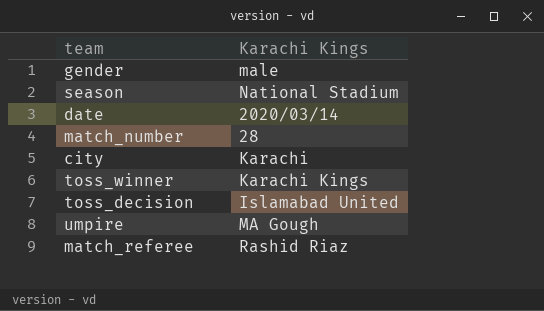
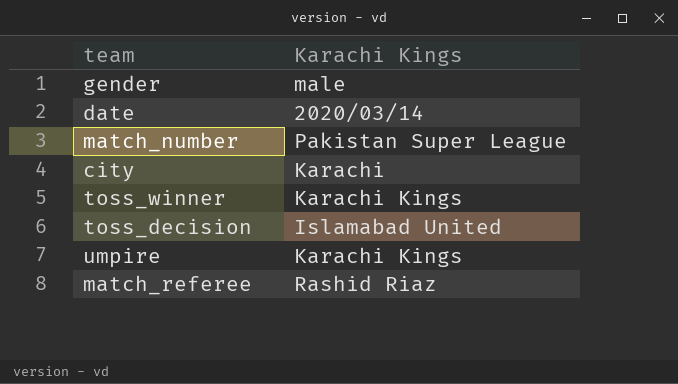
row season: National Stadium -> none
match_number | Karachi Kings: 28 -> Pakistan Super League
umpire | Karachi Kings: MA Gough -> Karachi Kings

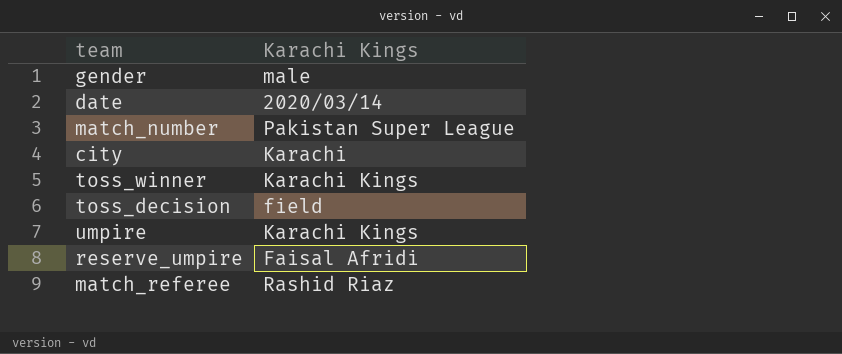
toss_decision | Karachi Kings: Islamabad United -> field
row reserve_umpire: none -> Faisal Afridi

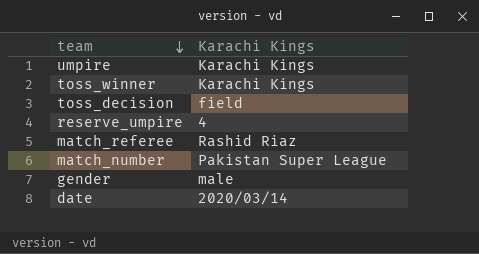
row order: none -> team descending
row city: Karachi -> none
reserve_umpire | Karachi Kings: Faisal Afridi -> 4

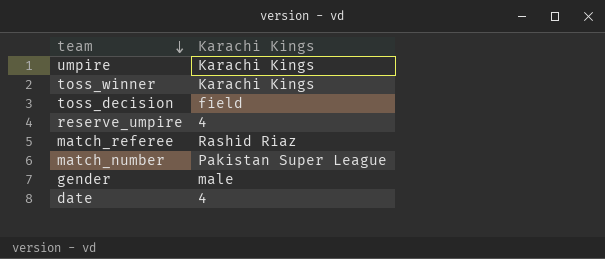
date | Karachi Kings: 2020/03/14 -> 4

